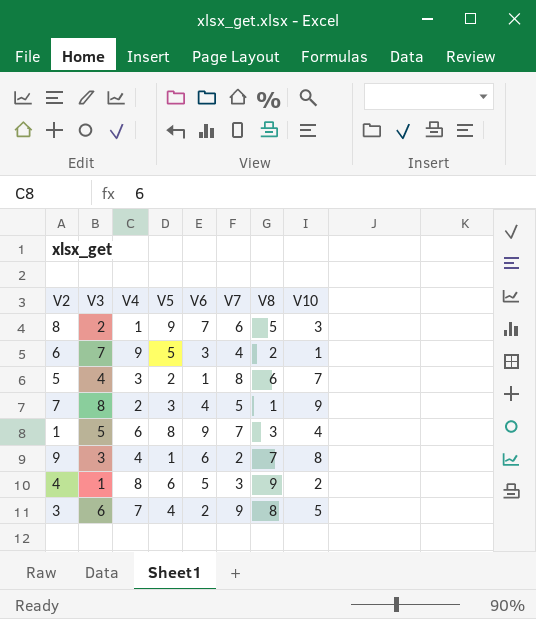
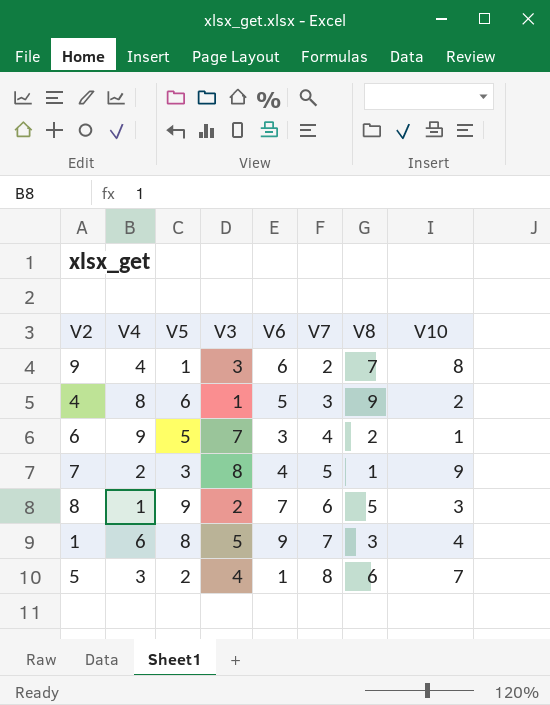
row order: none -> V7 ascending
column V3 | position: 2 -> 4
row 3: 6 | 7 | 4 | 2 | 9 | 8 | 5 -> none

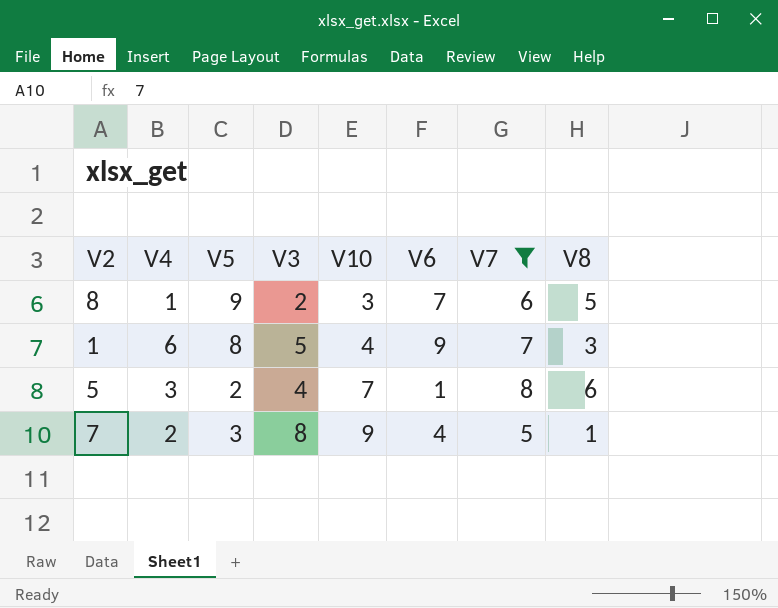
filter: none -> V7 >= 5
row order: V7 ascending -> V10 ascending
column V10 | position: 8 -> 5

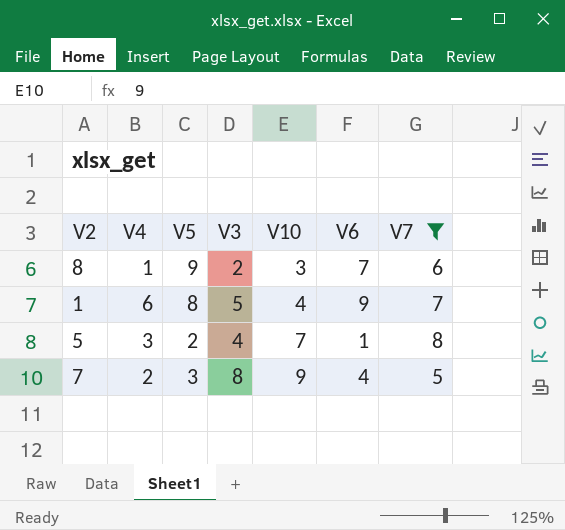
column V8 | position: 8 -> none

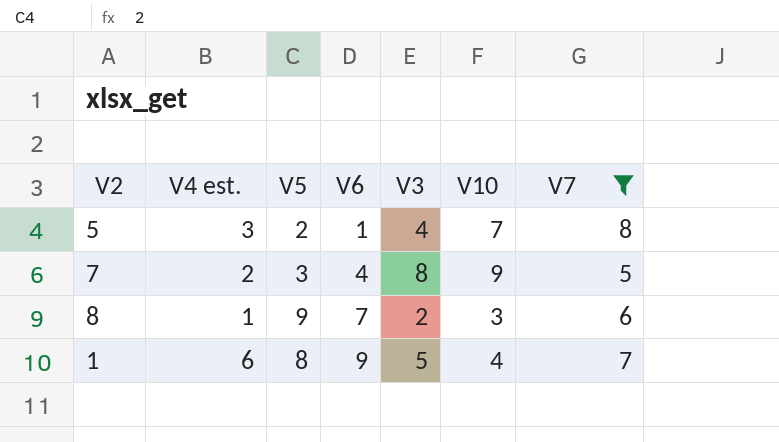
row order: V10 ascending -> V6 ascending
column name: V4 -> V4 est.
column V6 | position: 6 -> 4

